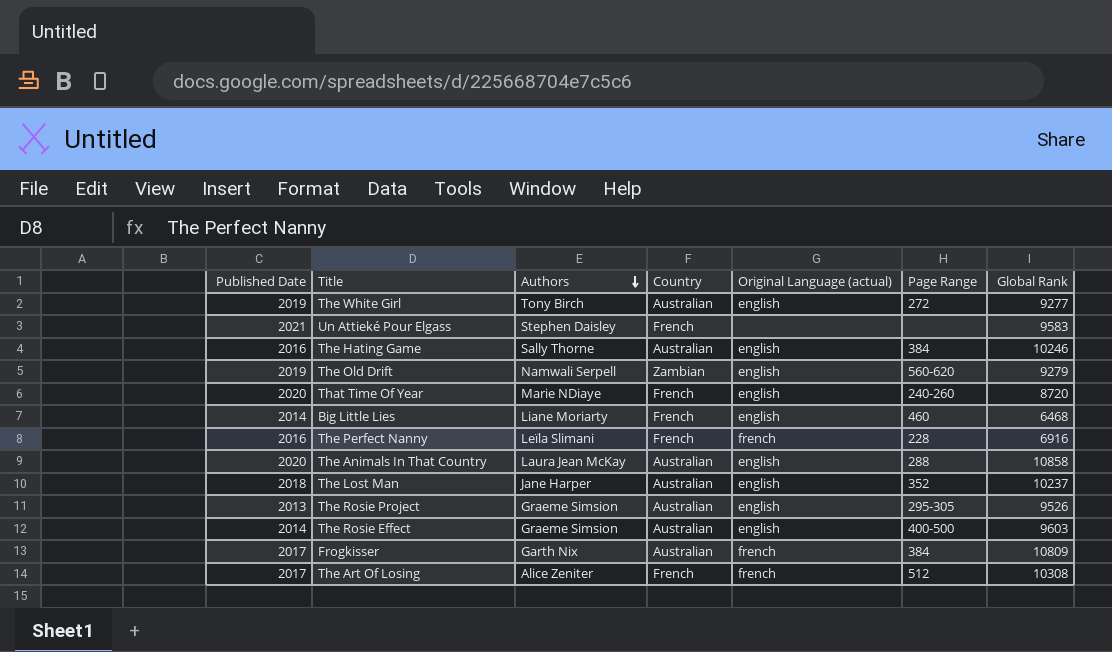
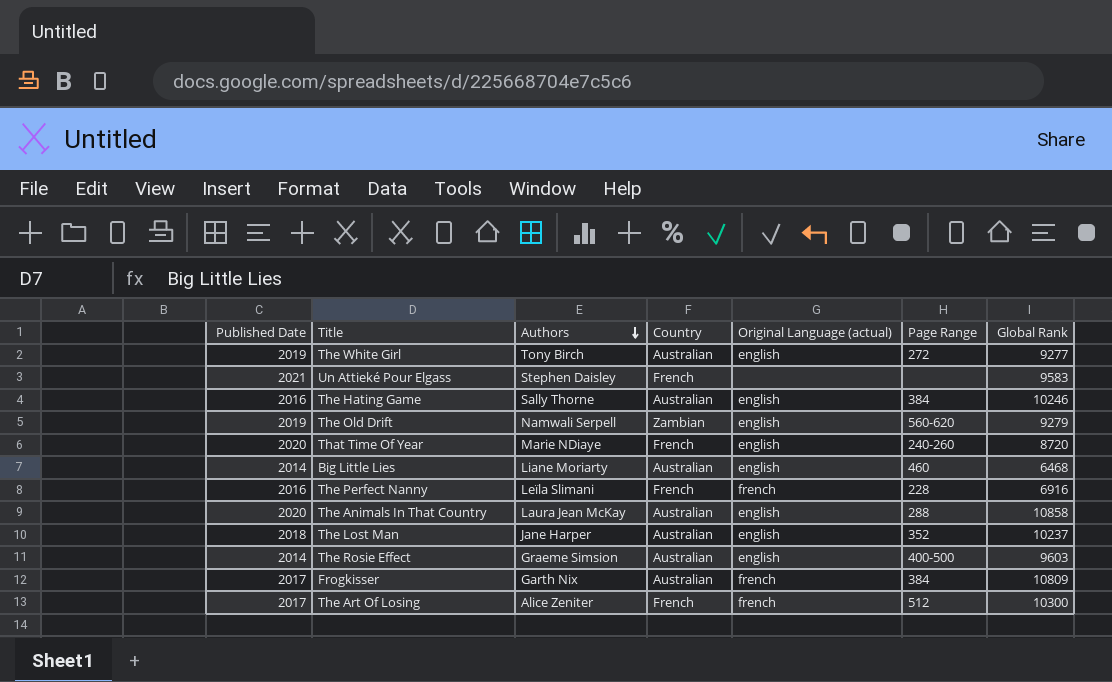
row The Rosie Project: 2013 | Graeme Simsion | Australian | english | 295-305 | 9526 -> none
Big Little Lies | Country: French -> Australian
The Art Of Losing | Global Rank: 10308 -> 10300

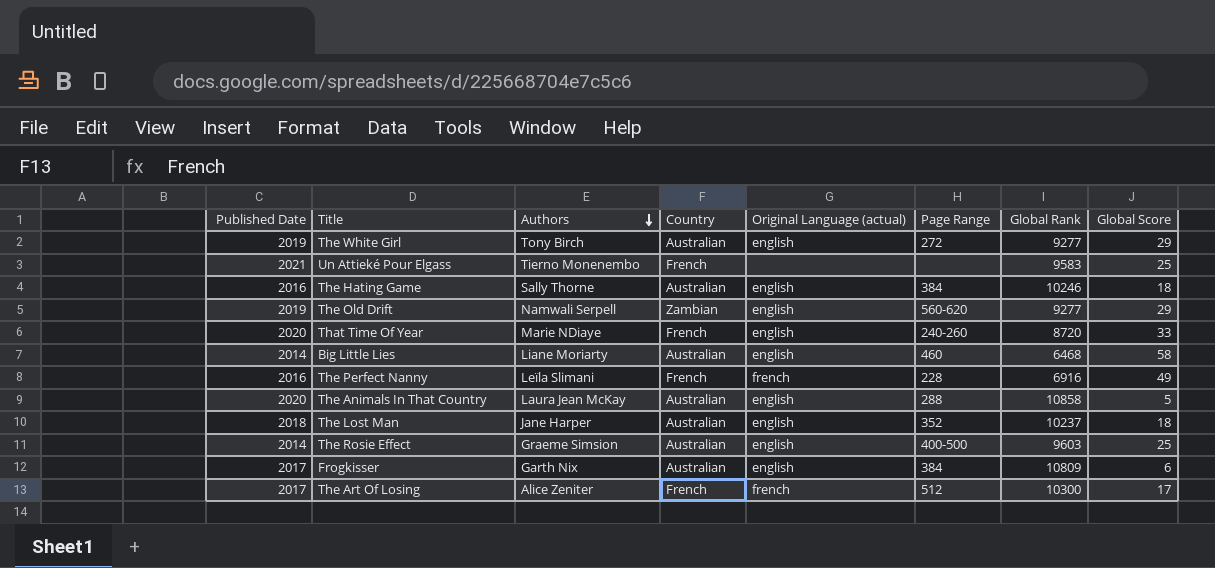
column Global Score | position: none -> 8
Un Attieké Pour Elgass | Authors: Stephen Daisley -> Tierno Monenembo
The Old Drift | Global Rank: 9279 -> 9277
Frogkisser | Original Language (actual): french -> english

